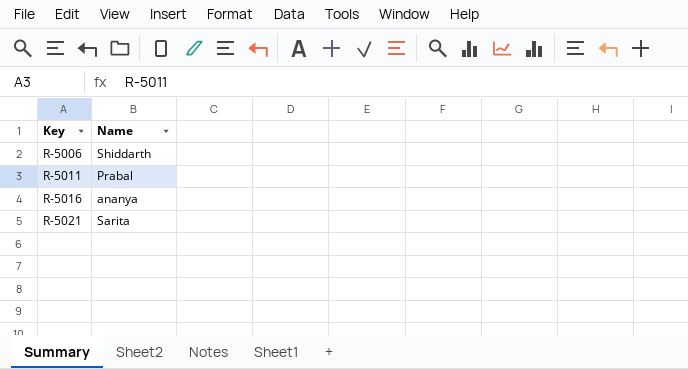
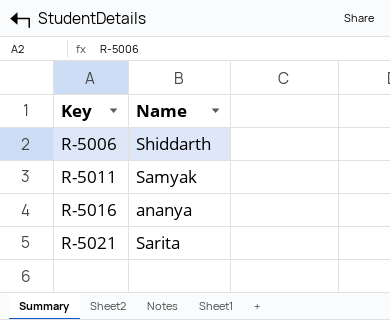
R-5011 | Name: Prabal -> Samyak

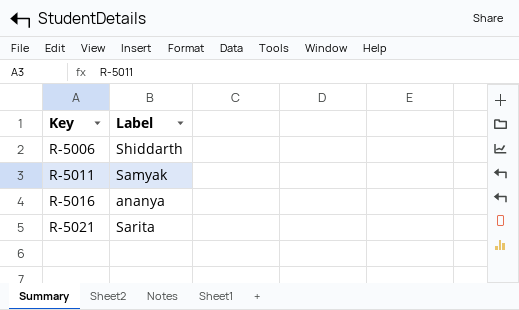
column name: Name -> Label

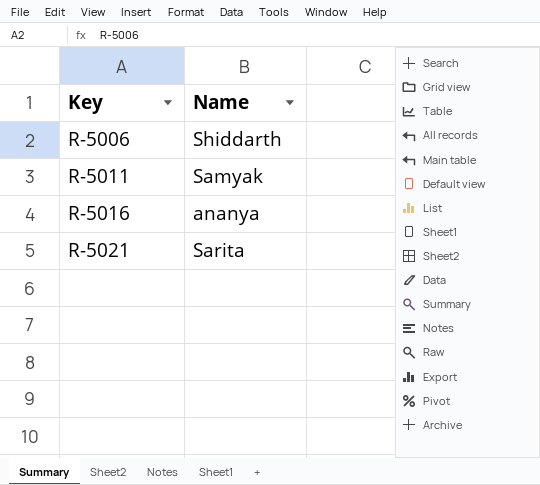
column name: Label -> Name

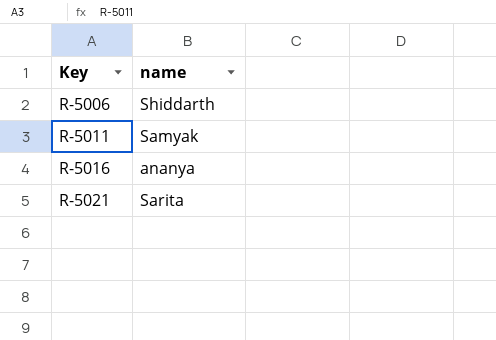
column name: Name -> name

